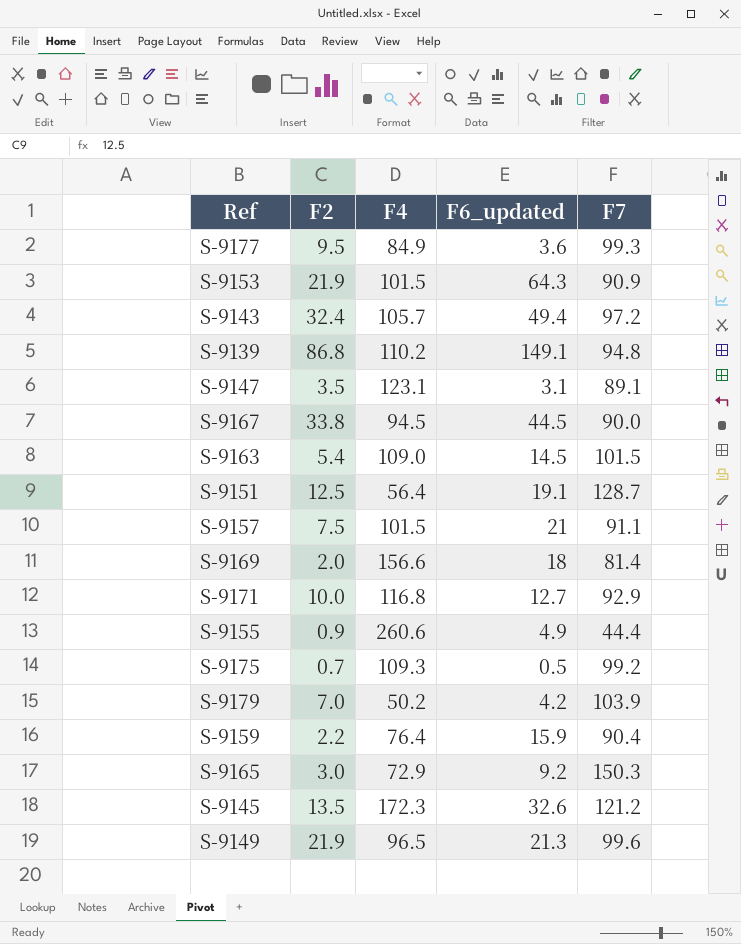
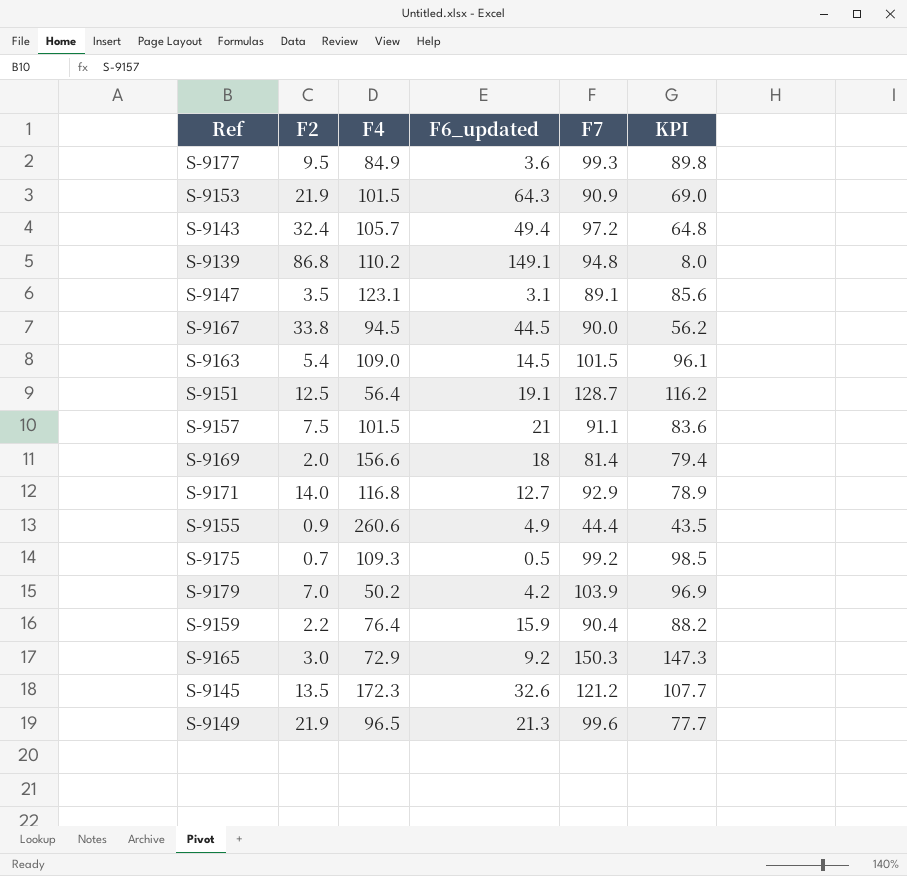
column KPI | formula: none -> [F7] - [F2]
S-9171 | F2: 10.0 -> 14.0

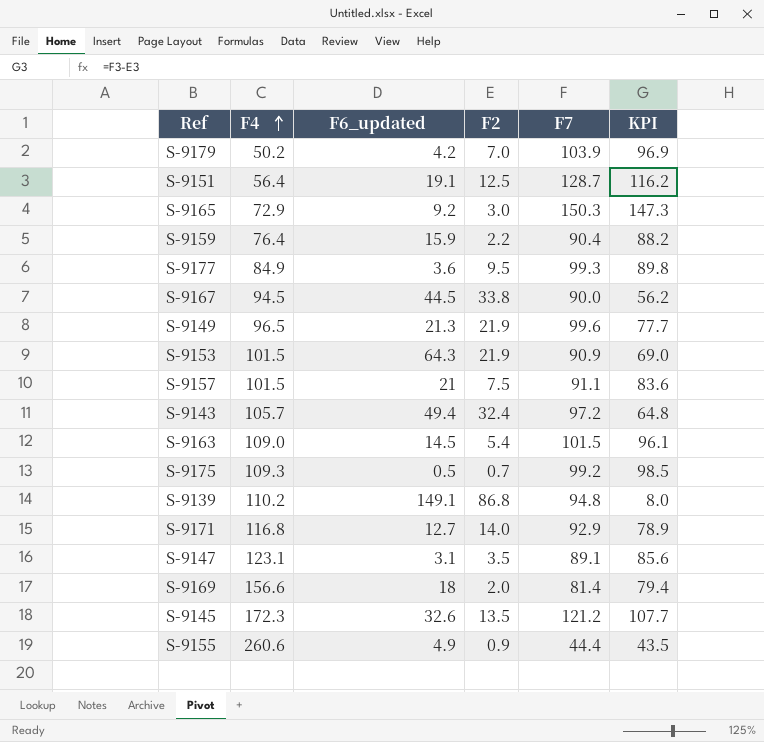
row order: none -> F4 ascending
column F2 | position: 2 -> 4

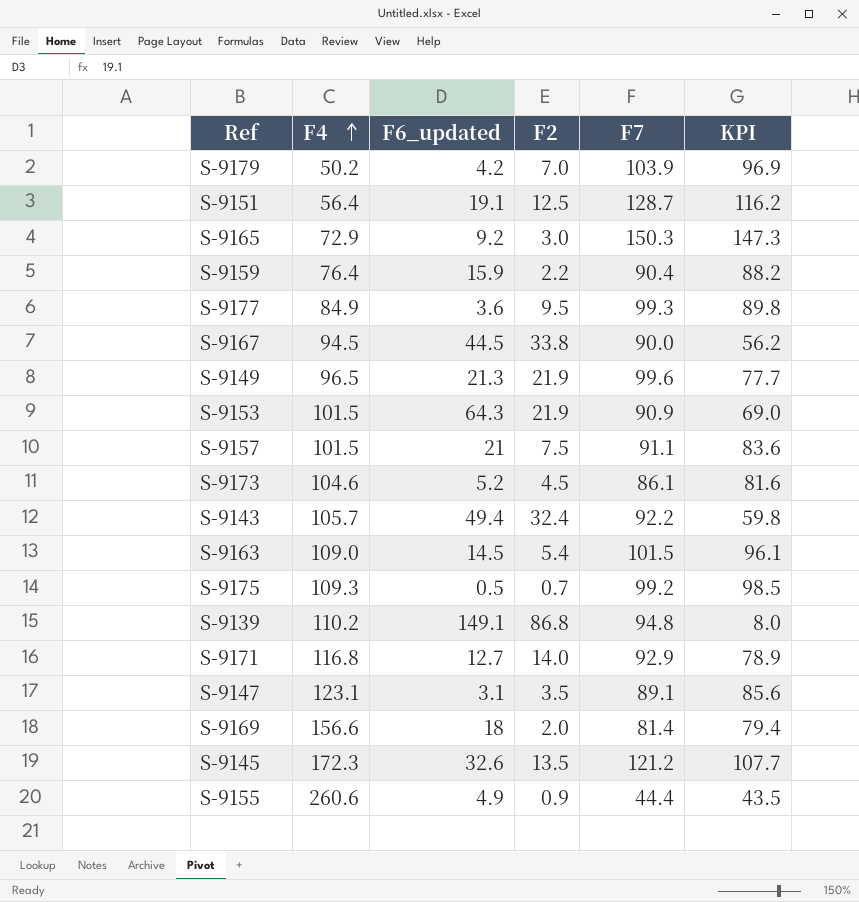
row S-9173: none -> 104.6 | 5.2 | 4.5 | 86.1 | 81.6
S-9143 | F7: 97.2 -> 92.2
S-9143 | KPI: 64.8 -> 59.8

